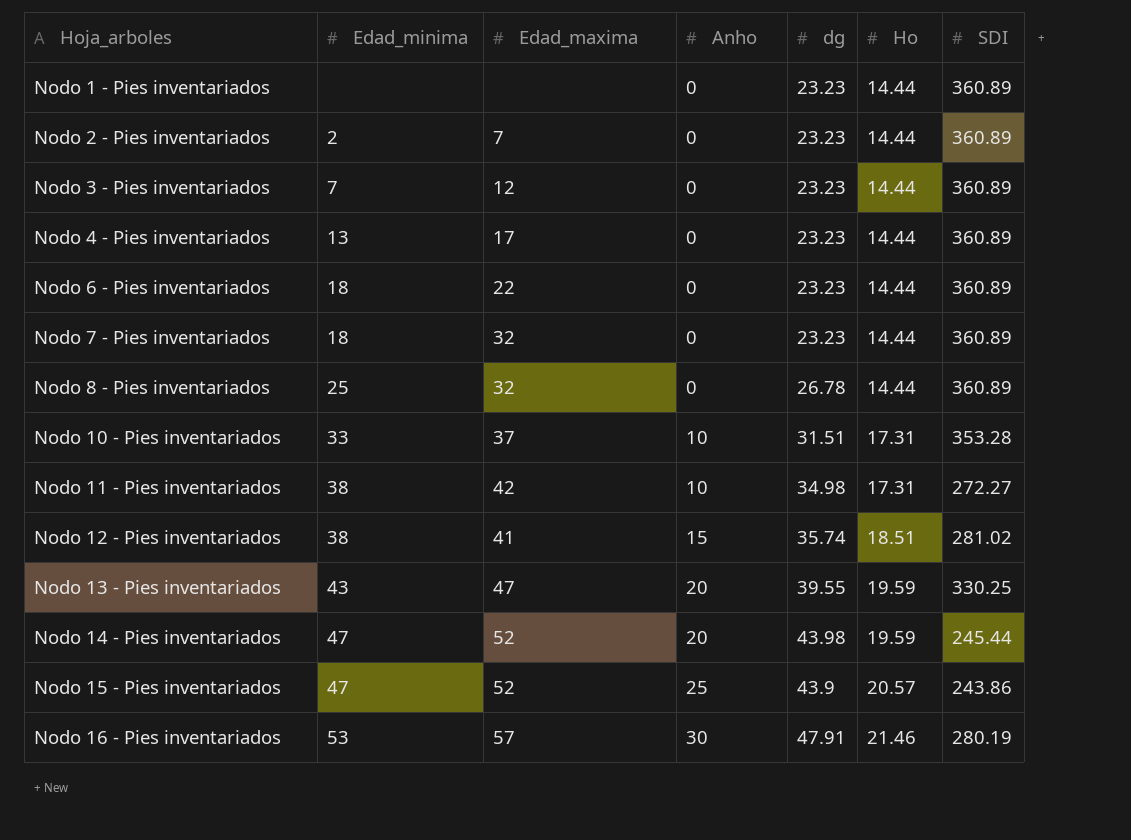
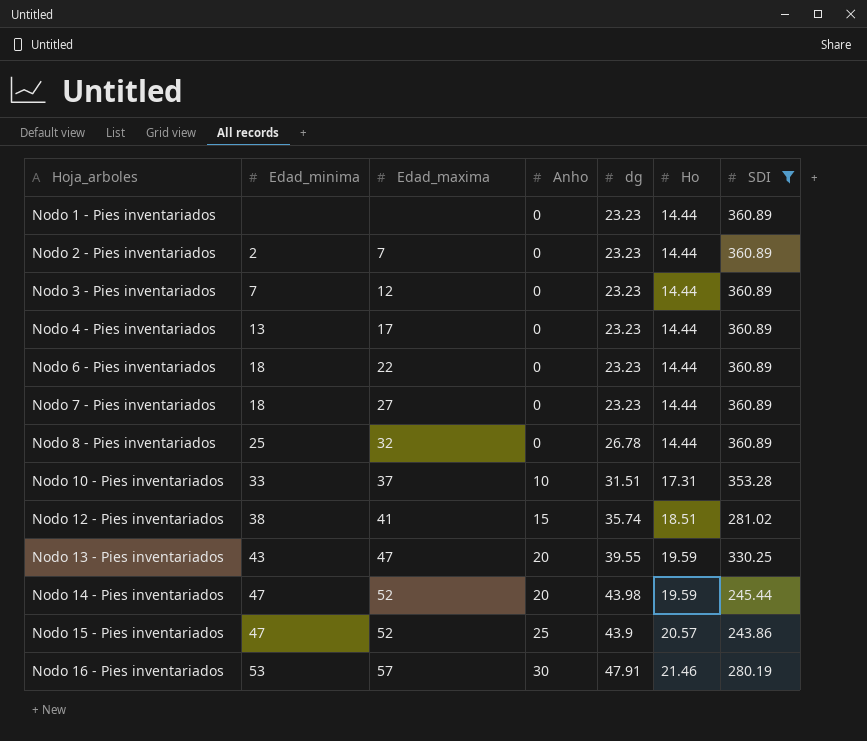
filter: none -> SDI != 272.27
Nodo 7 - Pies inventariados | Edad_maxima: 32 -> 27

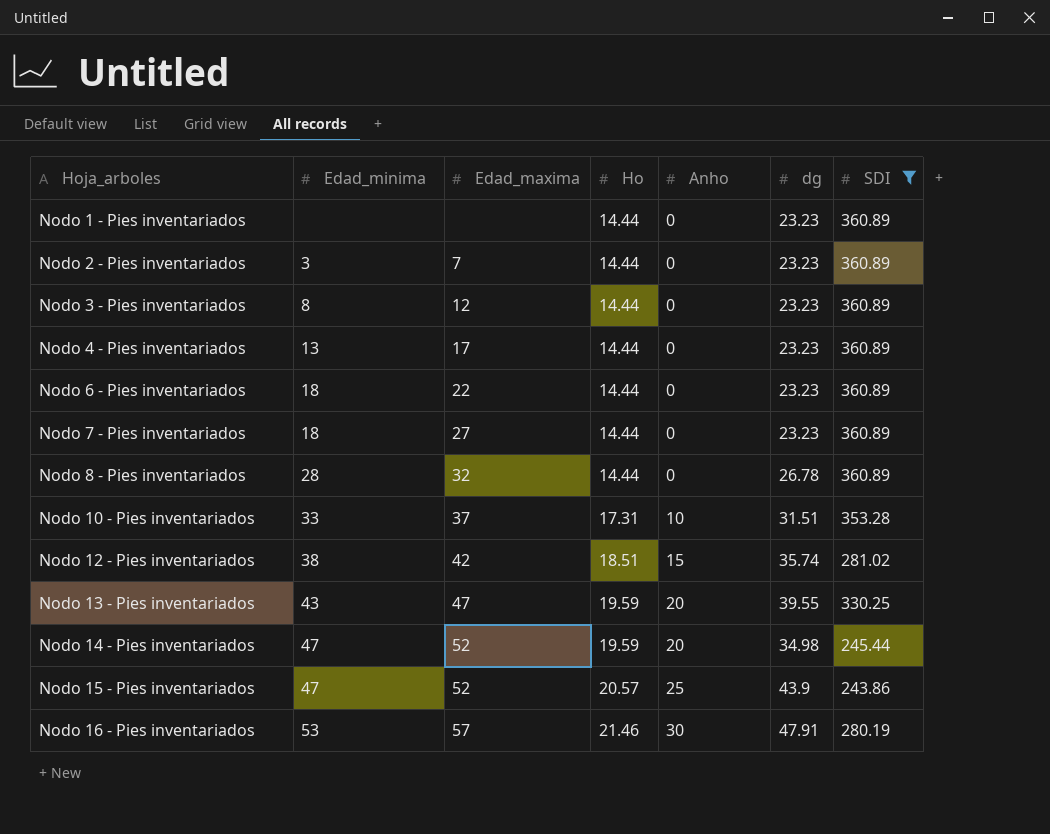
column Ho | position: 6 -> 4
Nodo 2 - Pies inventariados | Edad_minima: 2 -> 3
Nodo 3 - Pies inventariados | Edad_minima: 7 -> 8
Nodo 8 - Pies inventariados | Edad_minima: 25 -> 28
Nodo 12 - Pies inventariados | Edad_maxima: 41 -> 42
Nodo 14 - Pies inventariados | dg: 43.98 -> 34.98

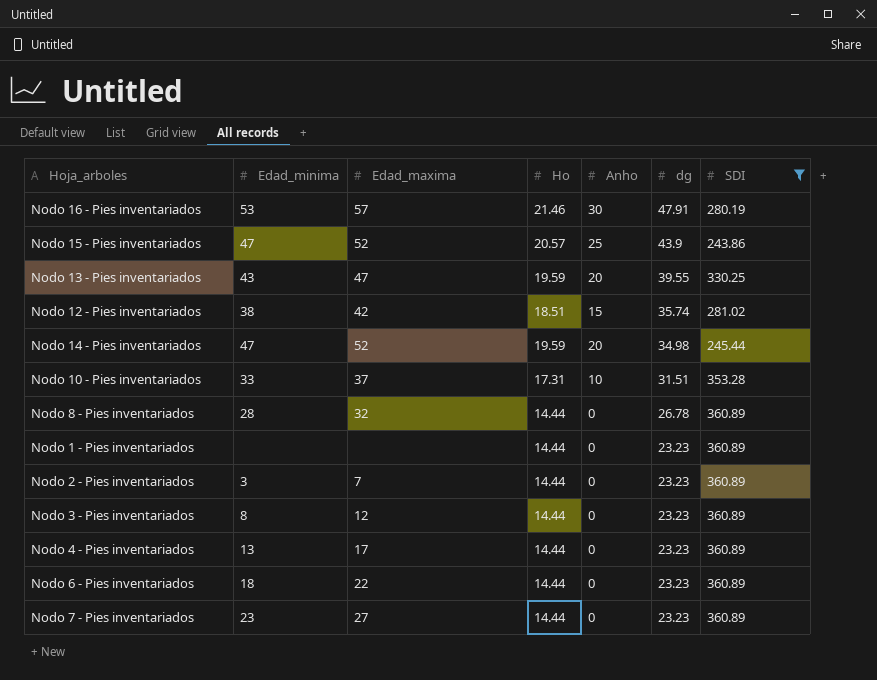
row order: Hoja_arboles ascending -> dg descending
Nodo 7 - Pies inventariados | Edad_minima: 18 -> 23

